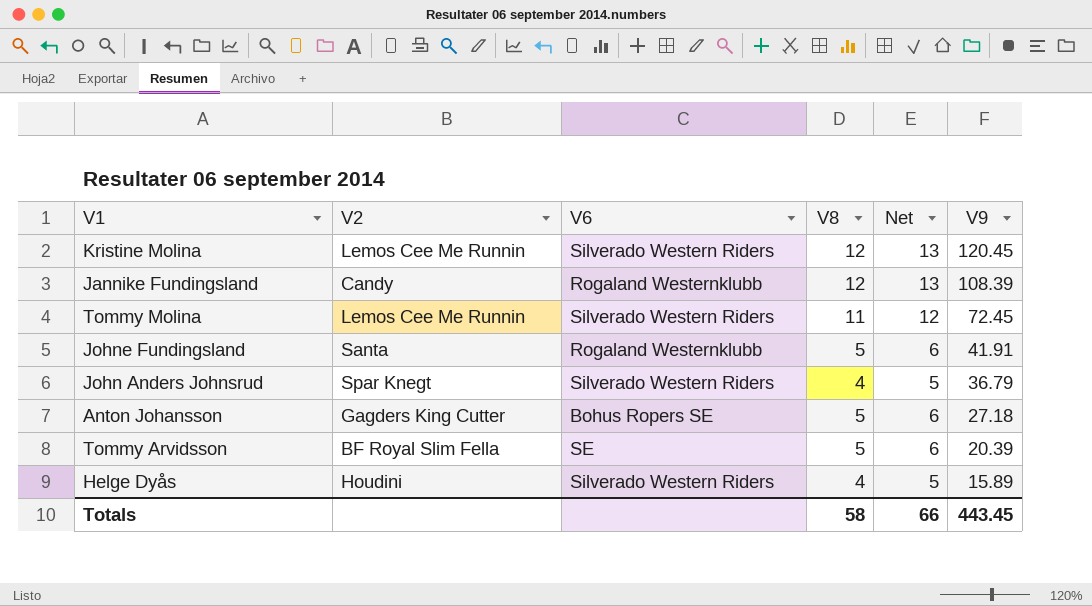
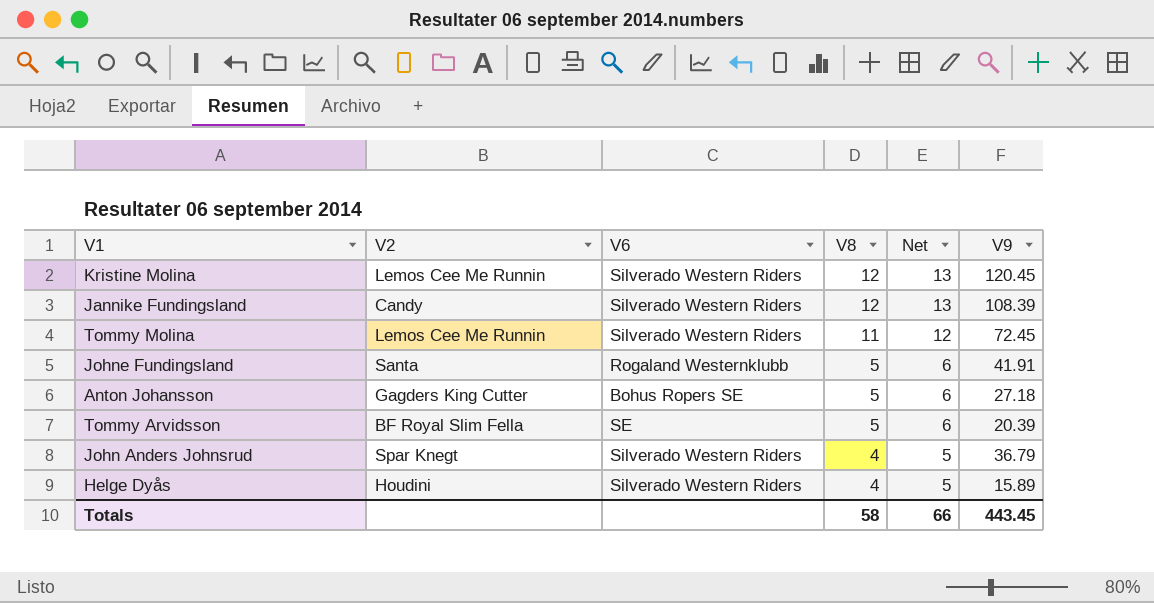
row order: V9 descending -> V8 descending
Jannike Fundingsland | V6: Rogaland Westernklubb -> Silverado Western Riders

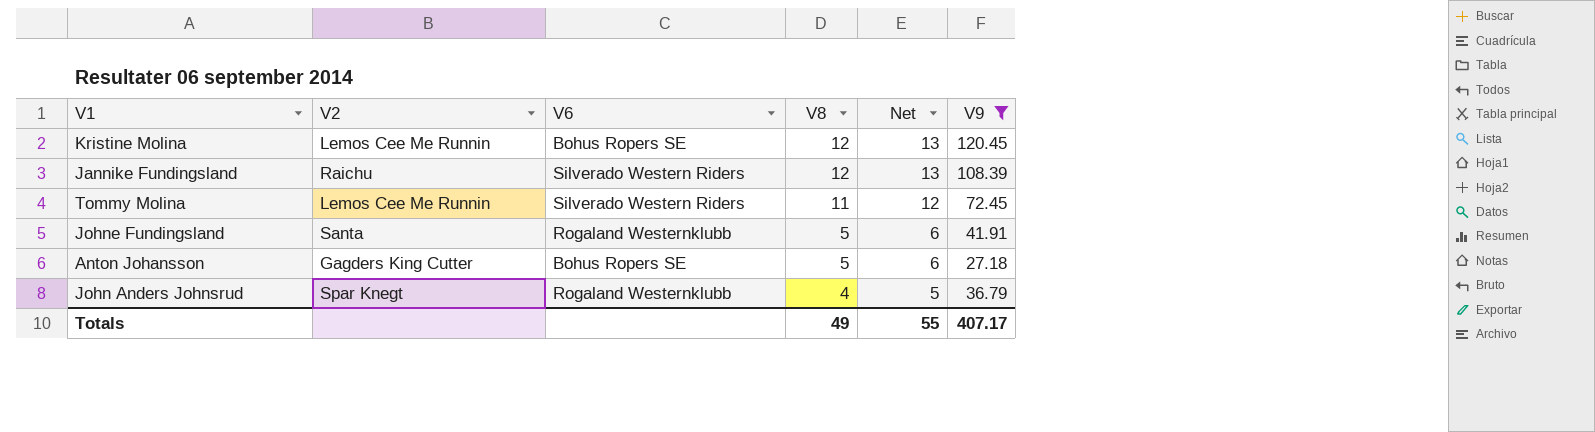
filter: none -> V9 >= 27.18
Kristine Molina | V6: Silverado Western Riders -> Bohus Ropers SE
Jannike Fundingsland | V2: Candy -> Raichu
John Anders Johnsrud | V6: Silverado Western Riders -> Rogaland Westernklubb
Totals | V8: 58 -> 49
Totals | Net: 66 -> 55
Totals | V9: 443.45 -> 407.17

